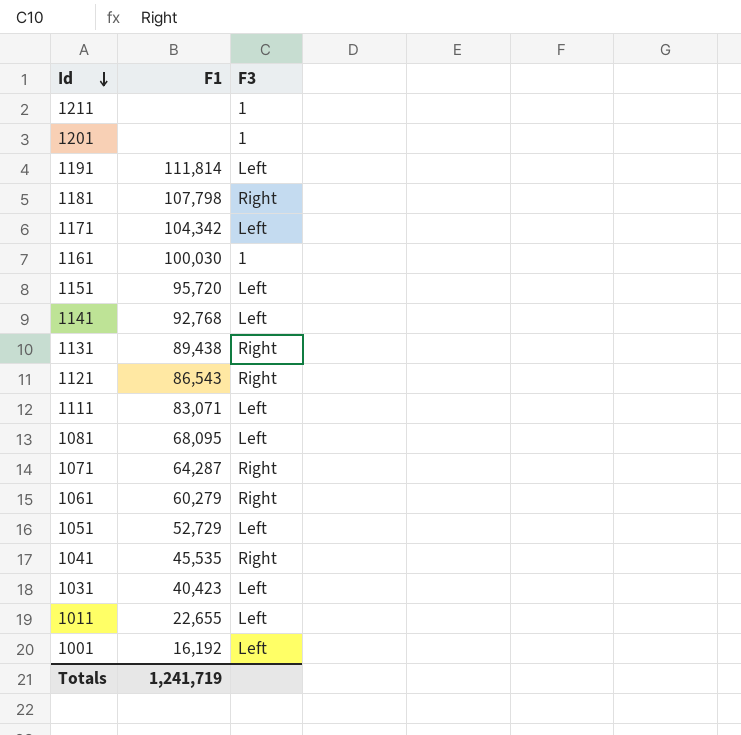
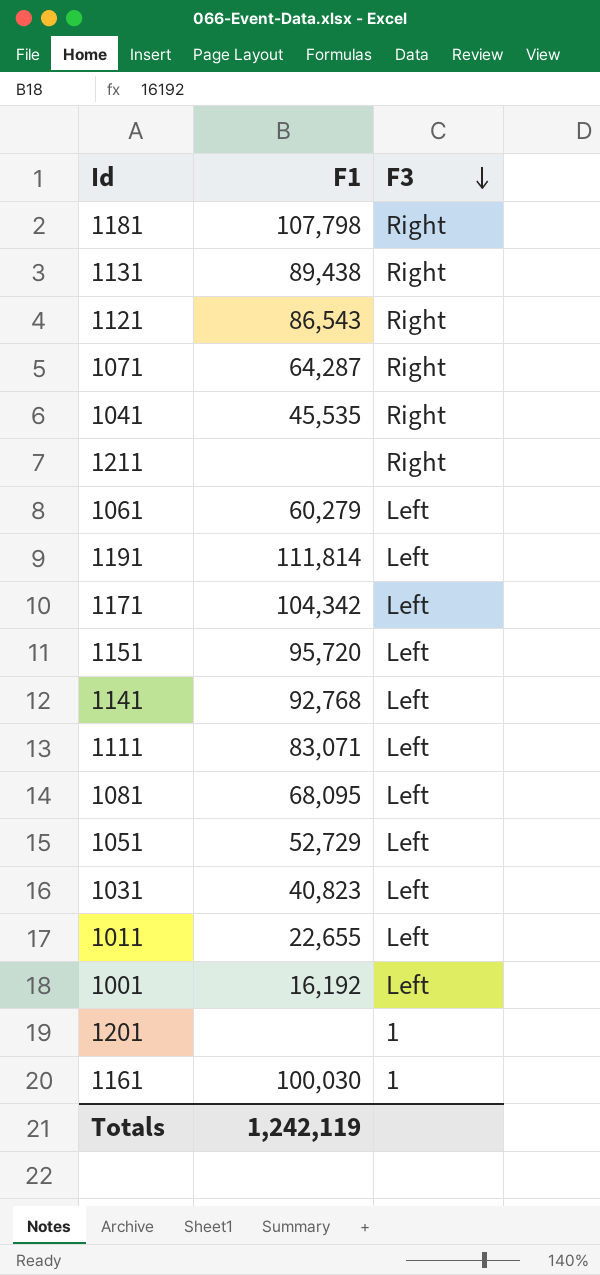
row order: Id descending -> F3 descending
1211 | F3: 1 -> Right
1061 | F3: Right -> Left
1031 | F1: 40,423 -> 40,823
Totals | F1: 1,241,719 -> 1,242,119

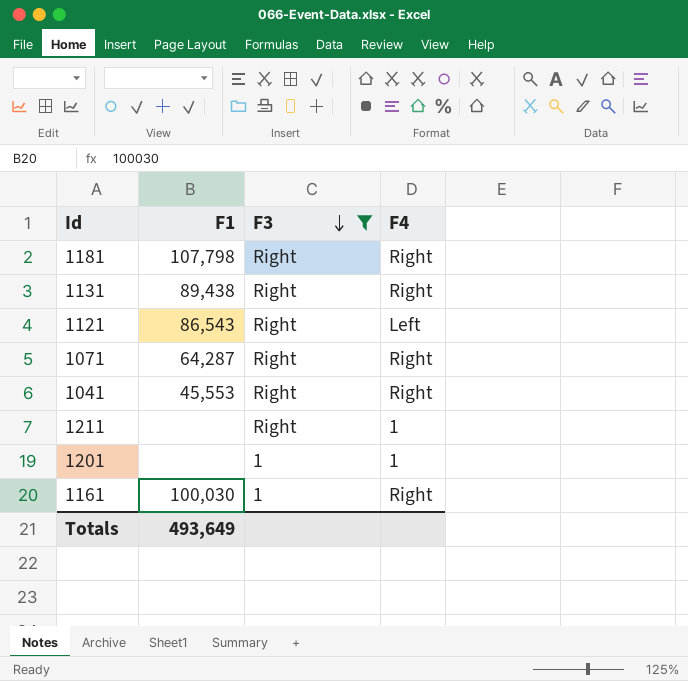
filter: none -> F3 != Left
column F4 | position: none -> 4
1041 | F1: 45,535 -> 45,553
Totals | F1: 1,242,119 -> 493,649

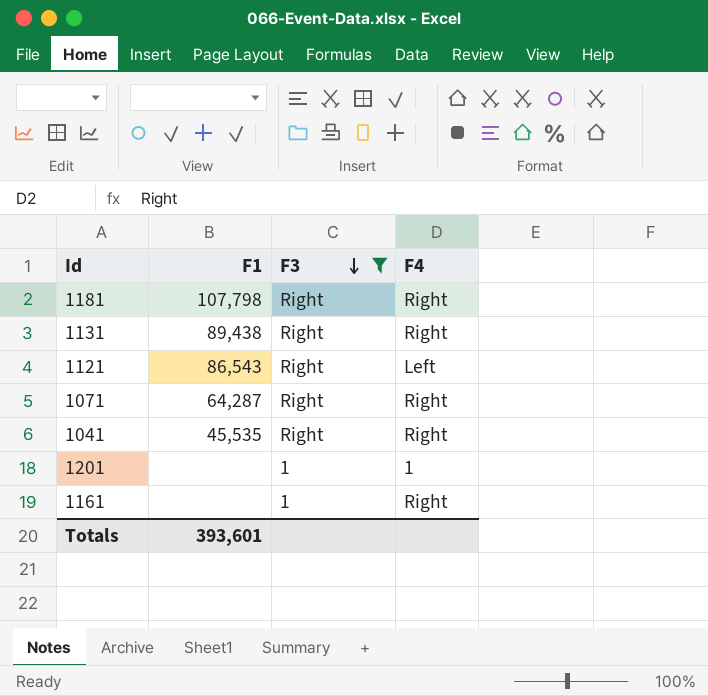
row 1211: none | Right | 1 -> none
1041 | F1: 45,553 -> 45,535
1161 | F1: 100,030 -> none
Totals | F1: 493,649 -> 393,601

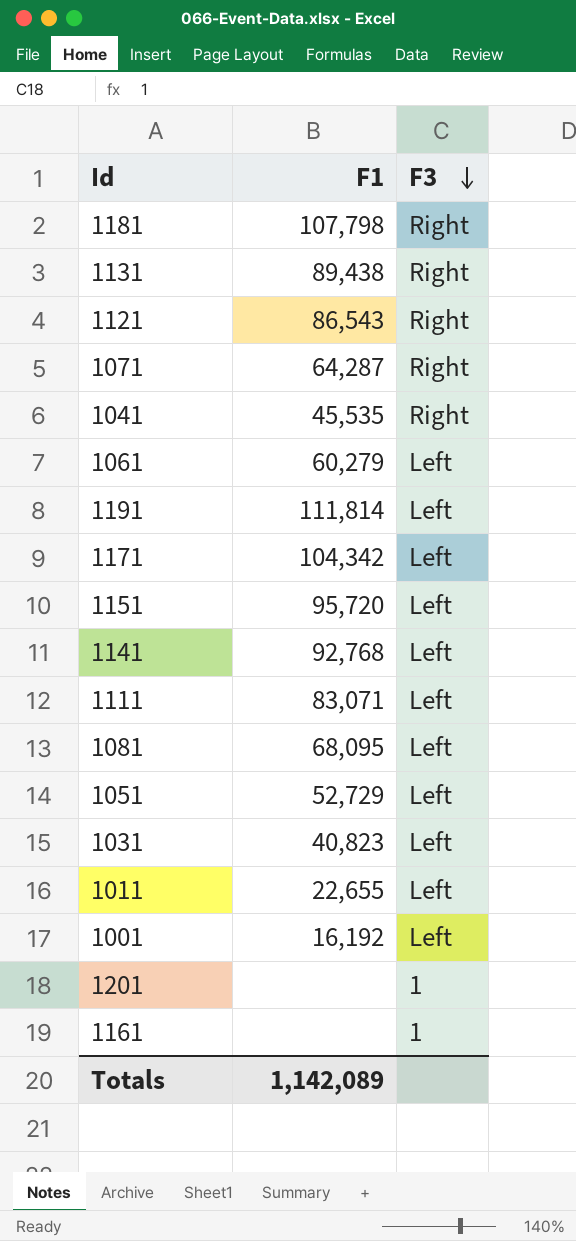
filter: F3 != Left -> none
column F4 | position: 4 -> none
Totals | F1: 393,601 -> 1,142,089

